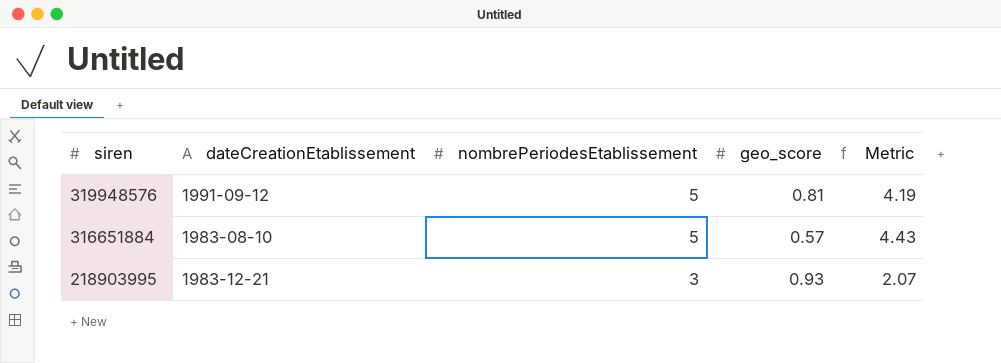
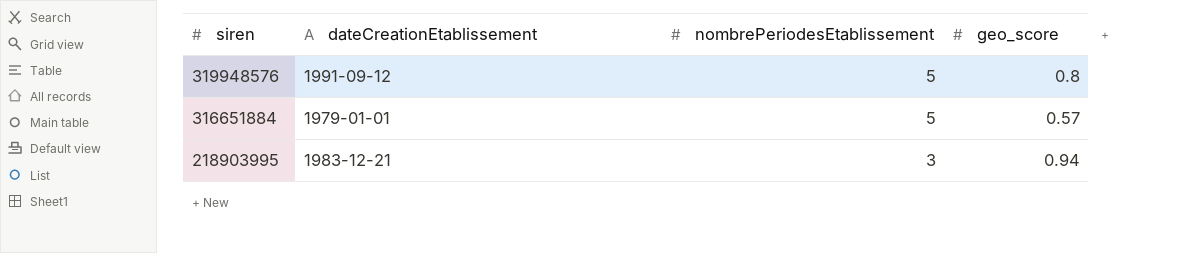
column Metric | formula: [nombrePeriodesEtablissement] - [geo_score] -> none
319948576 | geo_score: 0.81 -> 0.8
316651884 | dateCreationEtablissement: 1983-08-10 -> 1979-01-01
218903995 | geo_score: 0.93 -> 0.94

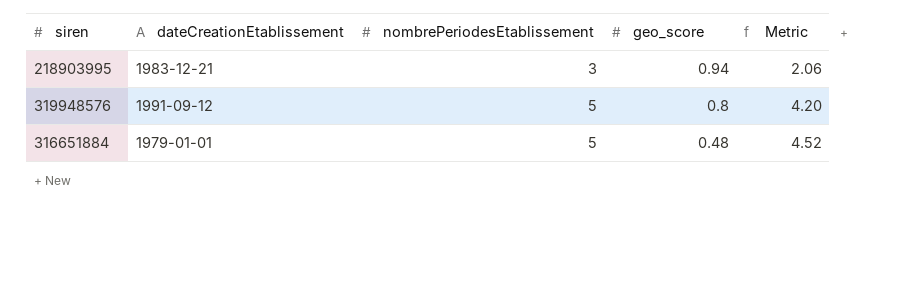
row order: siren descending -> nombrePeriodesEtablissement ascending
column Metric | formula: none -> [nombrePeriodesEtablissement] - [geo_score]
316651884 | geo_score: 0.57 -> 0.48

